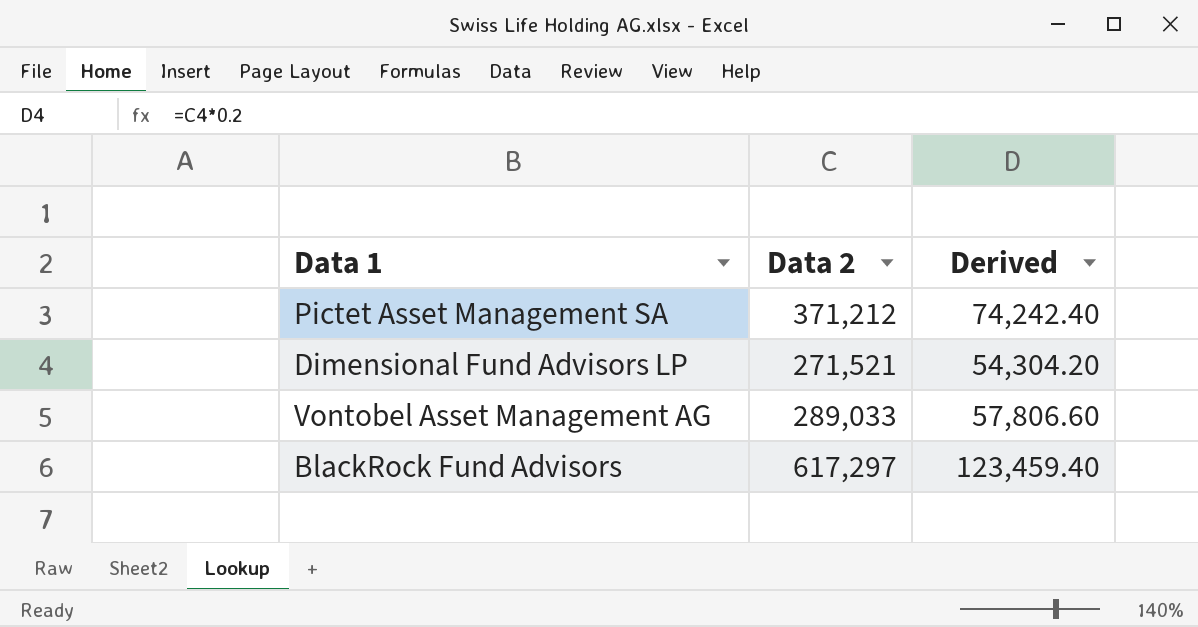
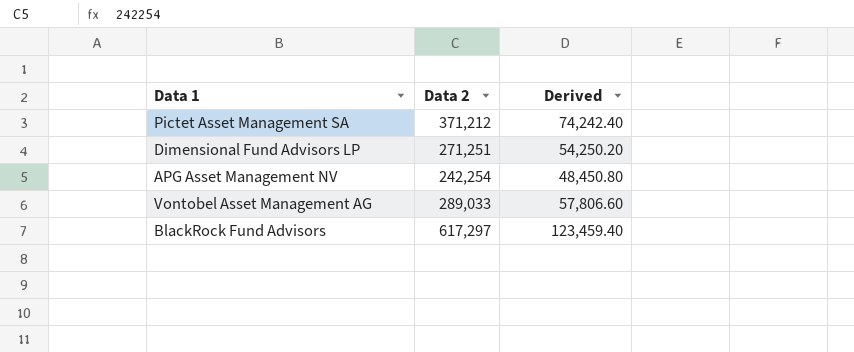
Dimensional Fund Advisors LP | Data 2: 271,521 -> 271,251
Dimensional Fund Advisors LP | Derived: 54,304.20 -> 54,250.20
row APG Asset Management NV: none -> 242,254 | 48,450.80

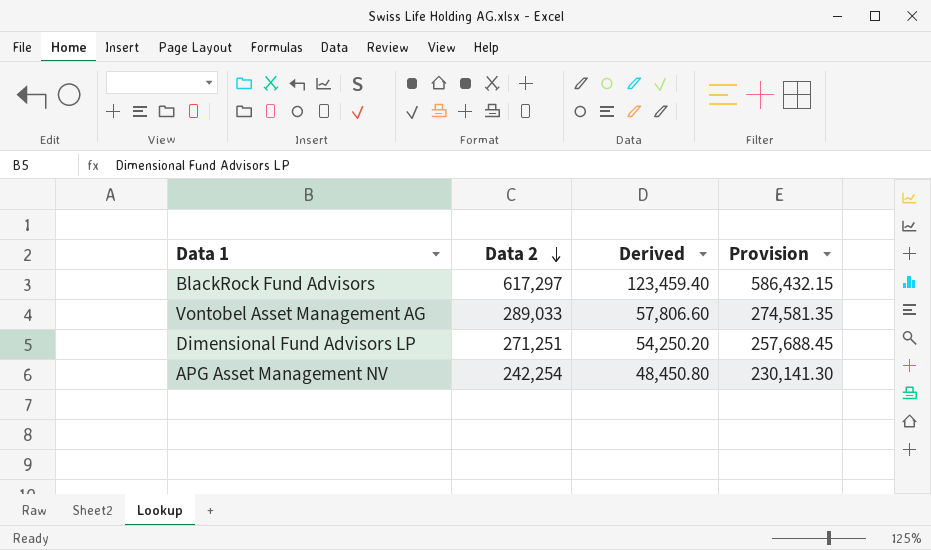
row order: none -> Data 2 descending
column Provision | formula: none -> [Data 2] * 0.95
row Pictet Asset Management SA: 371,212 | 74,242.40 -> none

